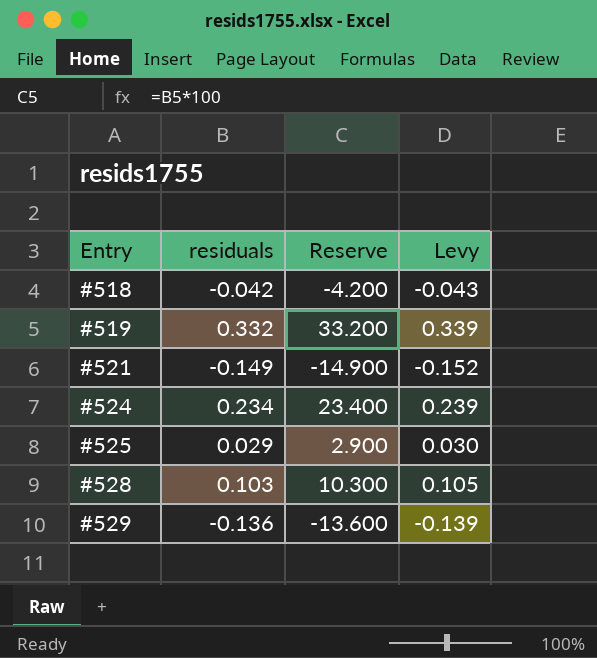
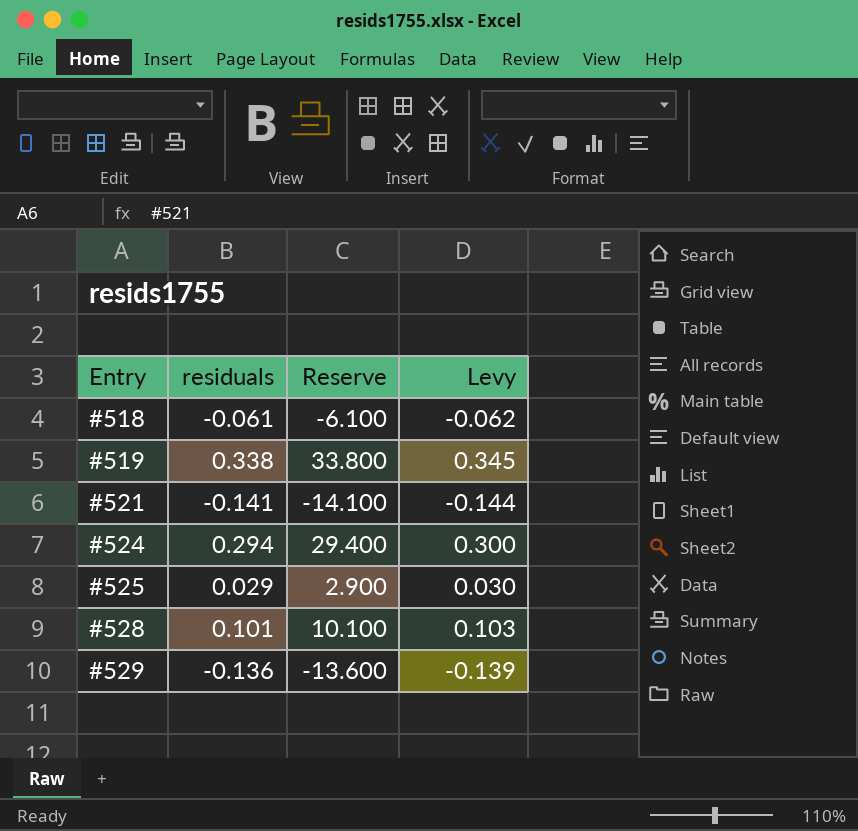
#518 | residuals: -0.042 -> -0.061
#518 | Reserve: -4.200 -> -6.100
#518 | Levy: -0.043 -> -0.062
#519 | residuals: 0.332 -> 0.338
#519 | Reserve: 33.200 -> 33.800
#519 | Levy: 0.339 -> 0.345
#521 | residuals: -0.149 -> -0.141
#521 | Reserve: -14.900 -> -14.100
#521 | Levy: -0.152 -> -0.144
#524 | residuals: 0.234 -> 0.294
#524 | Reserve: 23.400 -> 29.400
#524 | Levy: 0.239 -> 0.300
#528 | residuals: 0.103 -> 0.101
#528 | Reserve: 10.300 -> 10.100
#528 | Levy: 0.105 -> 0.103

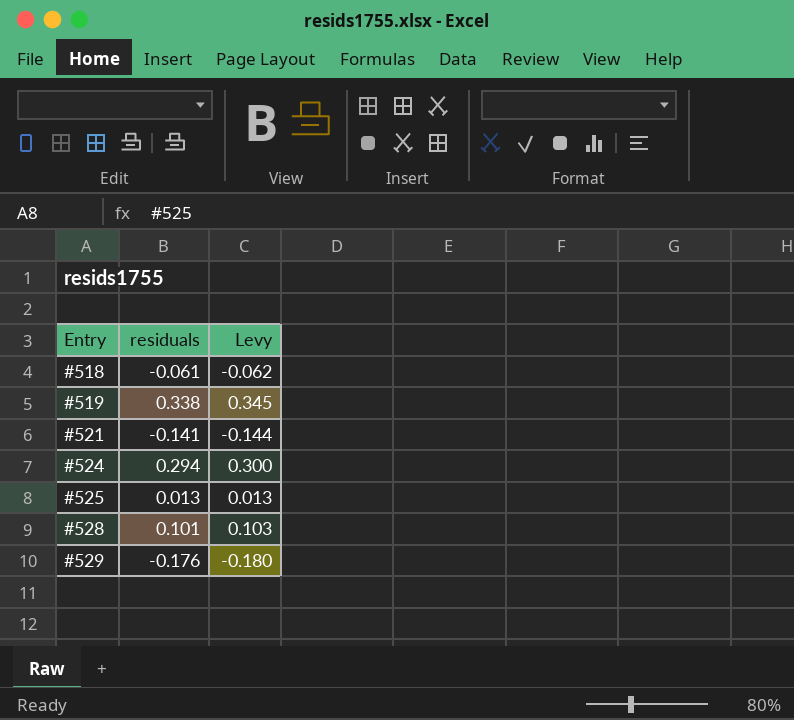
column Reserve | formula: [residuals] * 100 -> none
#525 | residuals: 0.029 -> 0.013
#525 | Levy: 0.030 -> 0.013
#529 | residuals: -0.136 -> -0.176
#529 | Levy: -0.139 -> -0.180

